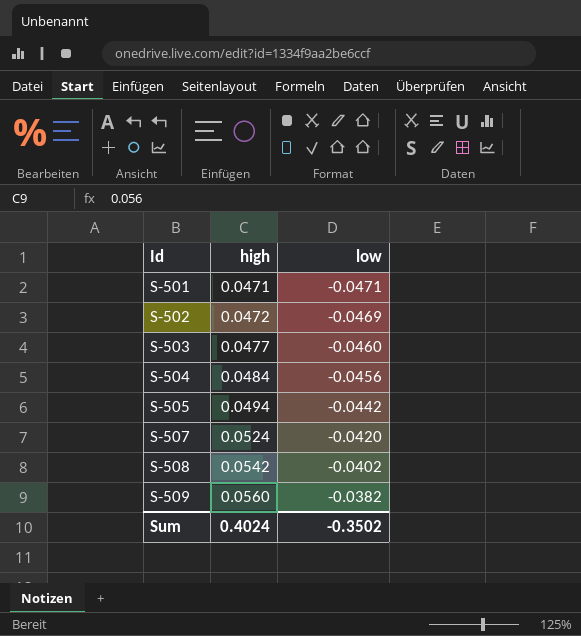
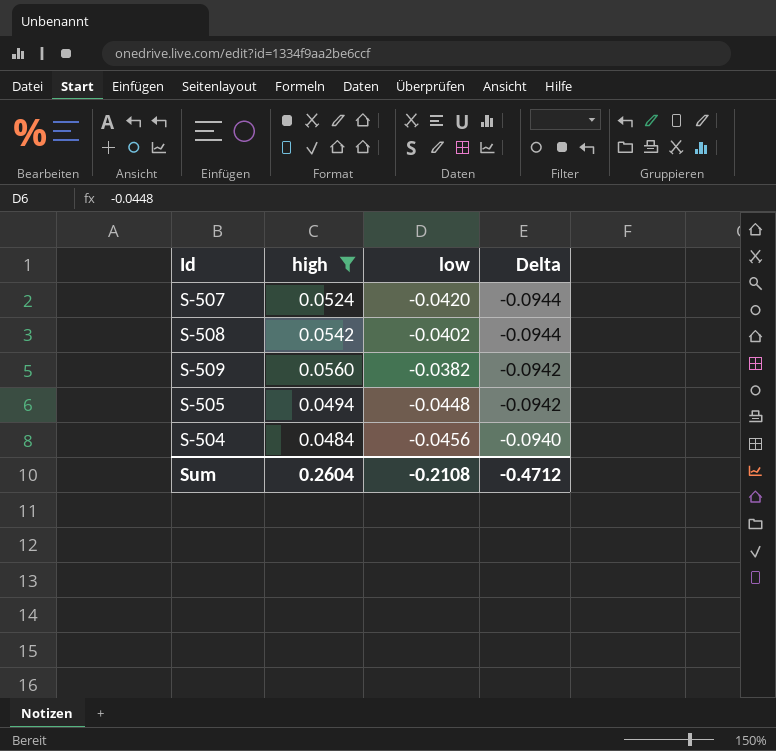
filter: none -> high >= 0.0484
row order: Id ascending -> Delta ascending
column Delta | formula: none -> [low] - [high]
S-505 | low: -0.0442 -> -0.0448
Sum | high: 0.4024 -> 0.2604
Sum | low: -0.3502 -> -0.2108

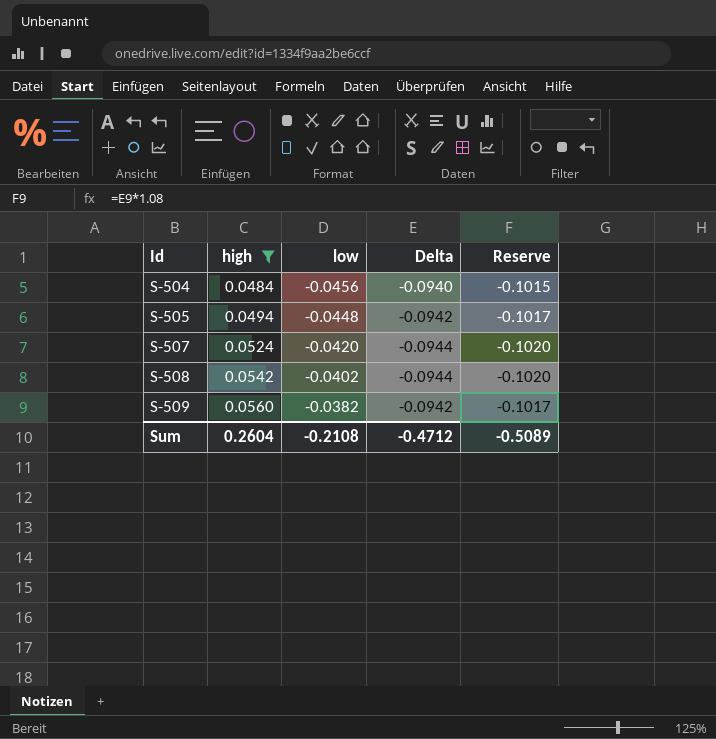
row order: Delta ascending -> Id ascending
column Reserve | formula: none -> [Delta] * 1.08

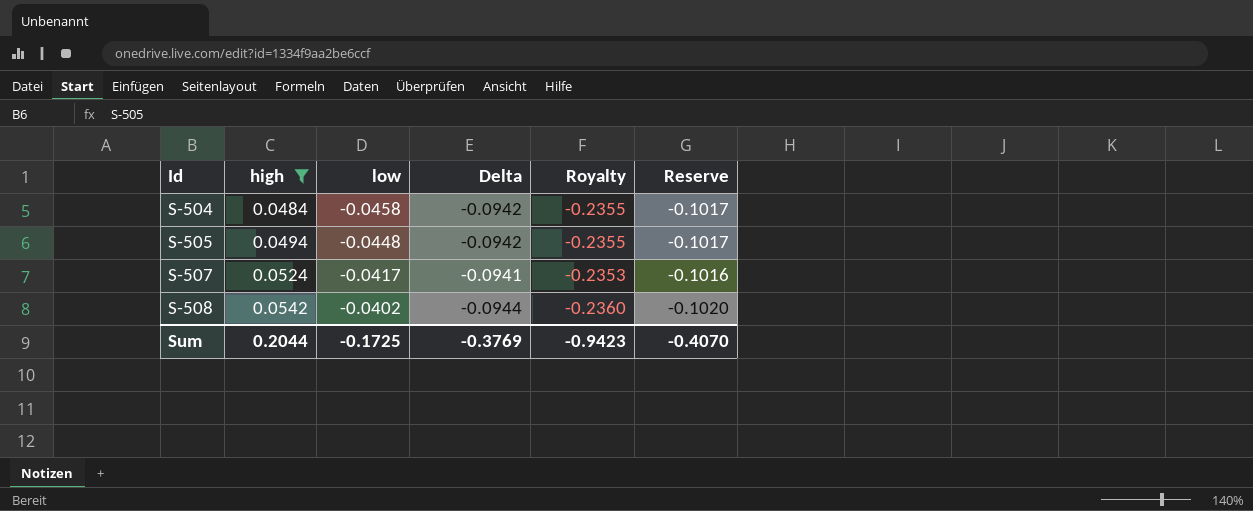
column Royalty | formula: none -> [Delta] * 2.5
row S-509: 0.0560 | -0.0382 | -0.0942 | -0.1017 -> none
S-504 | low: -0.0456 -> -0.0458
S-504 | Delta: -0.0940 -> -0.0942
S-504 | Reserve: -0.1015 -> -0.1017
S-507 | low: -0.0420 -> -0.0417
S-507 | Delta: -0.0944 -> -0.0941
S-507 | Reserve: -0.1020 -> -0.1016
Sum | high: 0.2604 -> 0.2044
Sum | low: -0.2108 -> -0.1725
Sum | Delta: -0.4712 -> -0.3769
Sum | Reserve: -0.5089 -> -0.4070

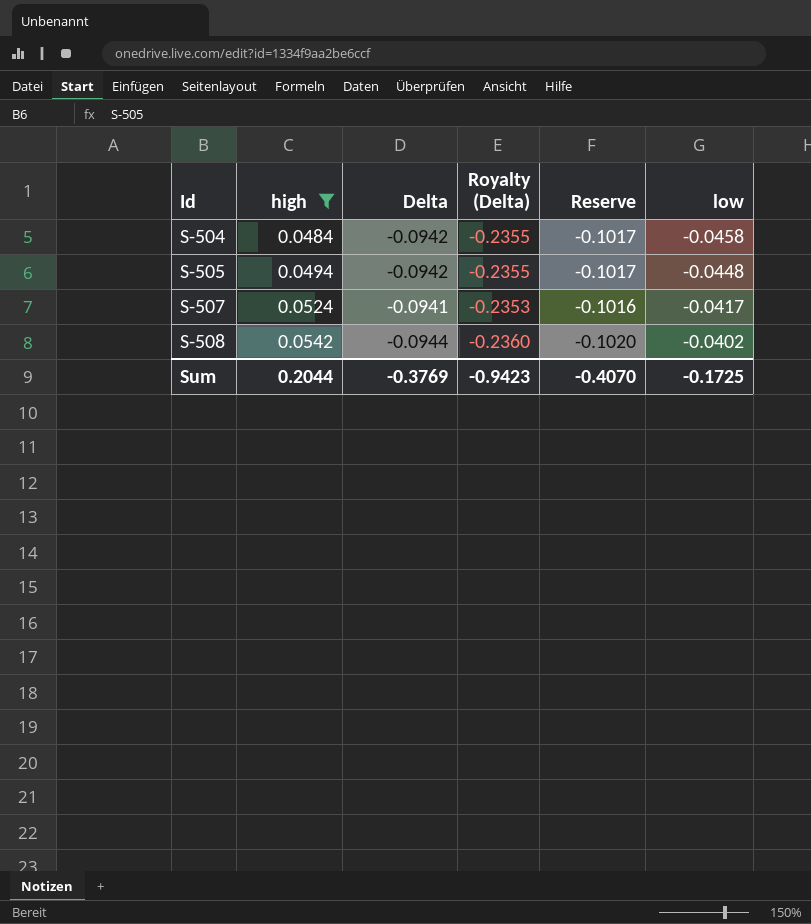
column name: Royalty -> Royalty (Delta)
column low | position: 3 -> 6

